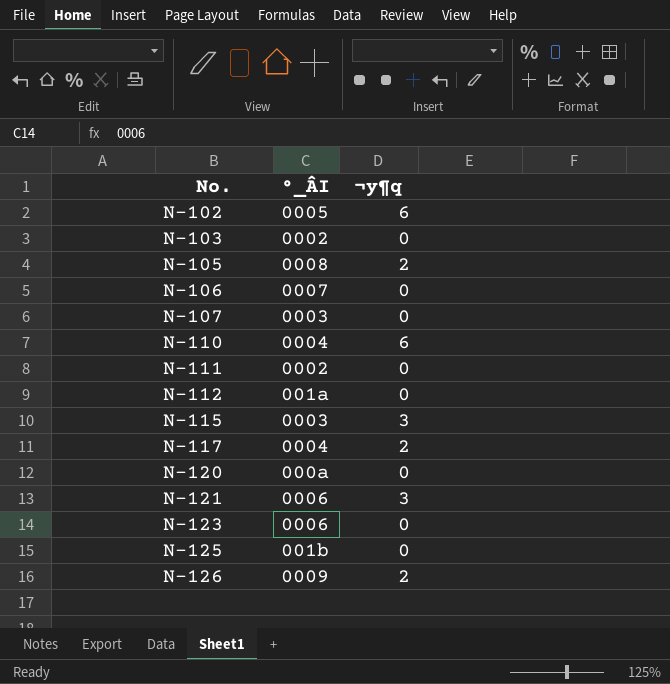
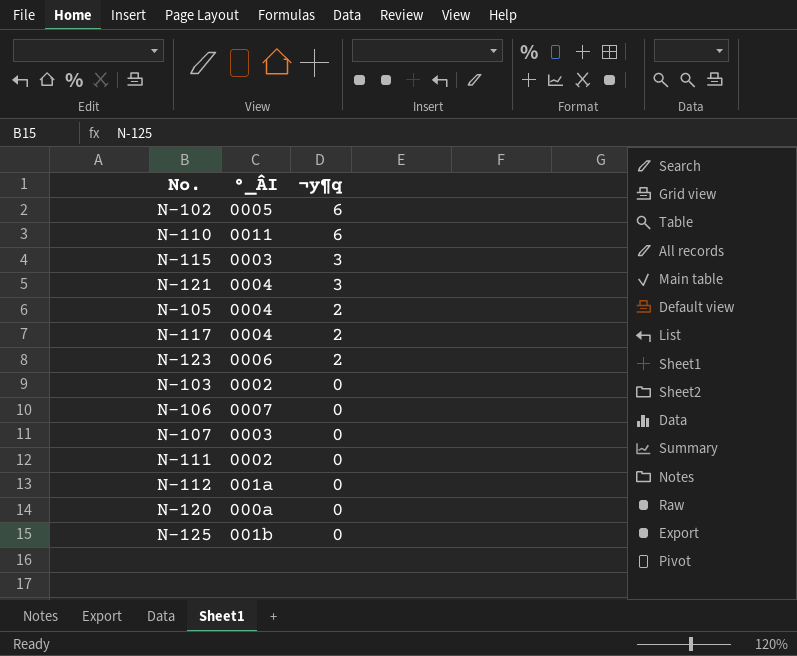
row order: No. ascending -> ¬y¶q descending
row N-126: 0009 | 2 -> none
N-110 | °_ÂI: 0004 -> 0011
N-121 | °_ÂI: 0006 -> 0004
N-105 | °_ÂI: 0008 -> 0004
N-123 | ¬y¶q: 0 -> 2

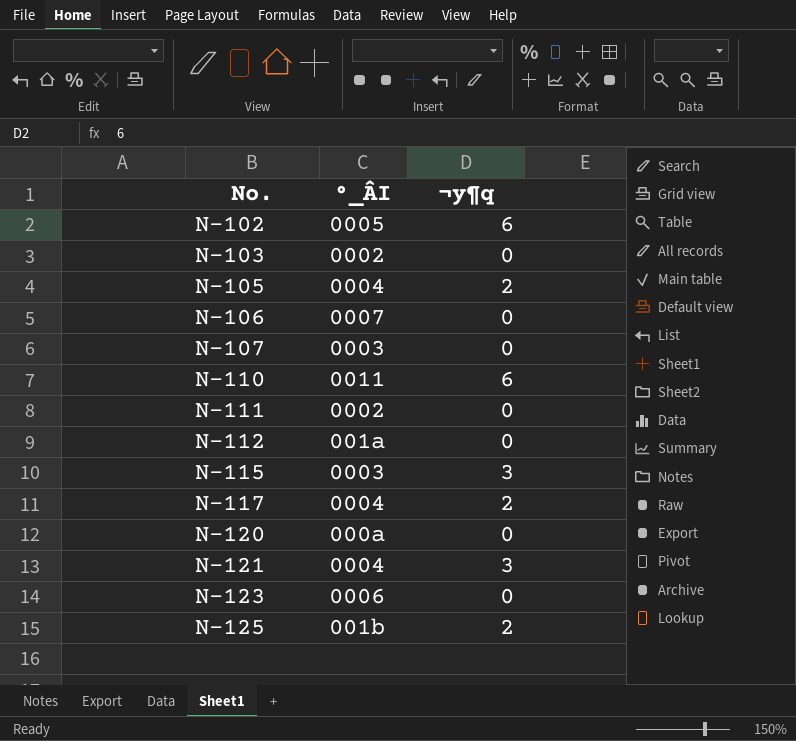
row order: ¬y¶q descending -> No. ascending
N-123 | ¬y¶q: 2 -> 0
N-125 | ¬y¶q: 0 -> 2

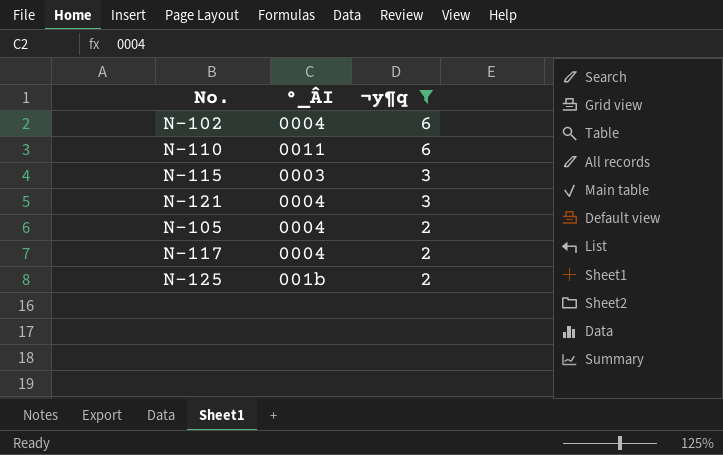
filter: none -> ¬y¶q != 0
row order: No. ascending -> ¬y¶q descending
N-102 | °_ÂI: 0005 -> 0004

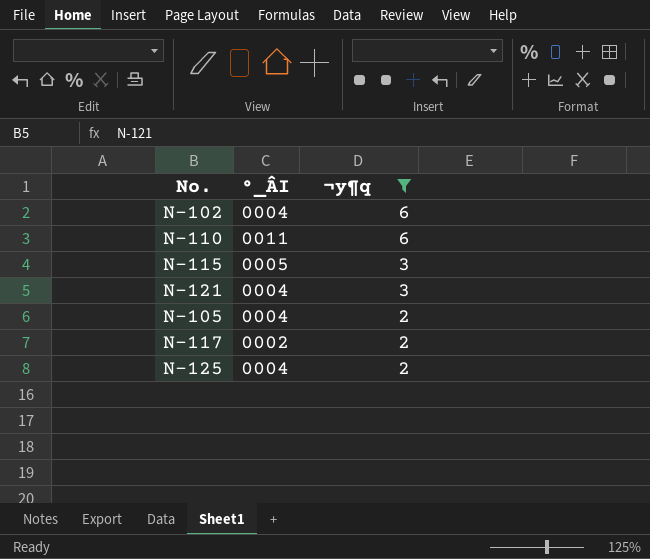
N-115 | °_ÂI: 0003 -> 0005
N-117 | °_ÂI: 0004 -> 0002
N-125 | °_ÂI: 001b -> 0004

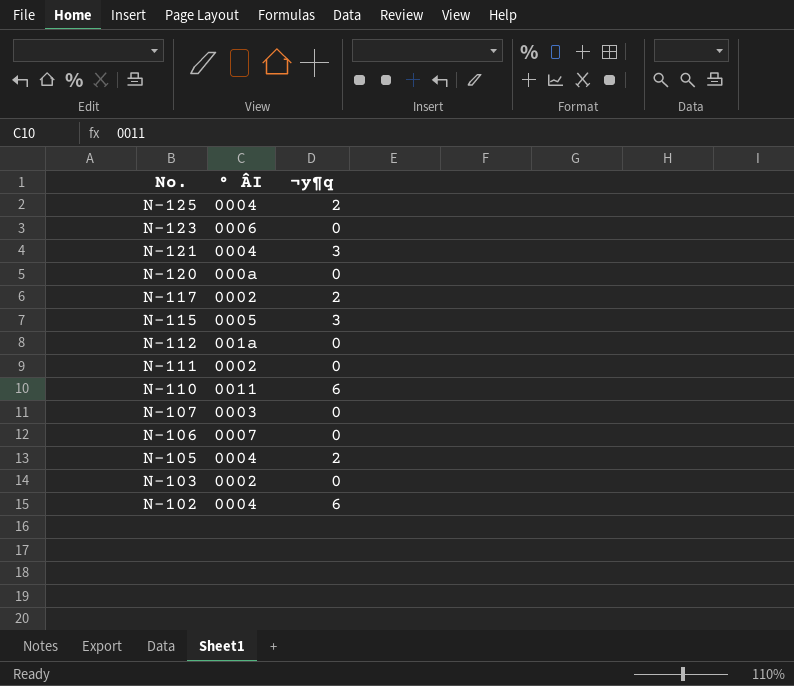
filter: ¬y¶q != 0 -> none
row order: ¬y¶q descending -> No. descending
column name: °_ÂI -> ° ÂI

